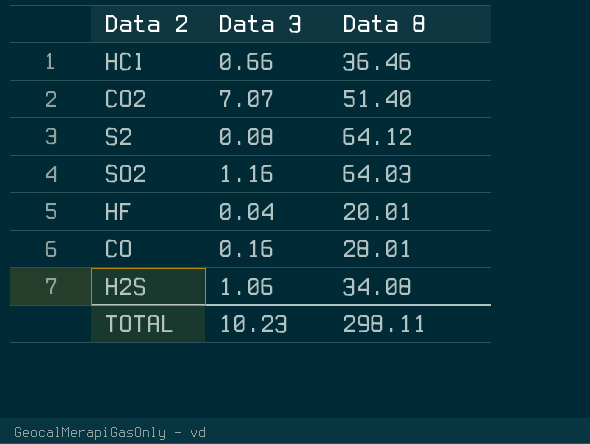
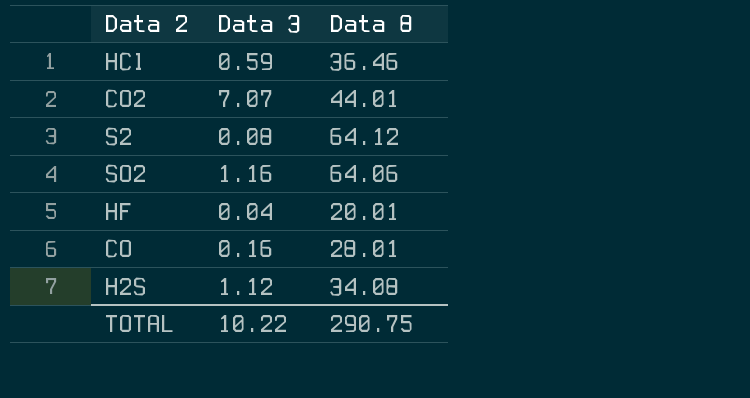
HCl | Data 3: 0.66 -> 0.59
CO2 | Data 8: 51.40 -> 44.01
SO2 | Data 8: 64.03 -> 64.06
H2S | Data 3: 1.06 -> 1.12
TOTAL | Data 3: 10.23 -> 10.22
TOTAL | Data 8: 298.11 -> 290.75

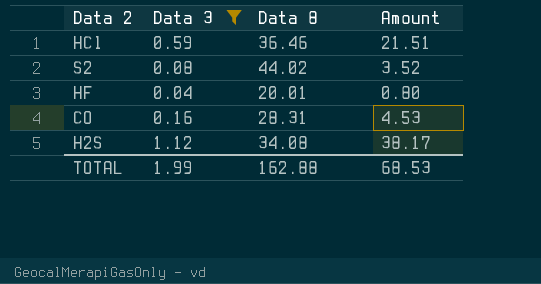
filter: none -> Data 3 <= 1.12
column Amount | formula: none -> [Data 3] * [Data 8]
S2 | Data 8: 64.12 -> 44.02
CO | Data 8: 28.01 -> 28.31
TOTAL | Data 3: 10.22 -> 1.99
TOTAL | Data 8: 290.75 -> 162.88

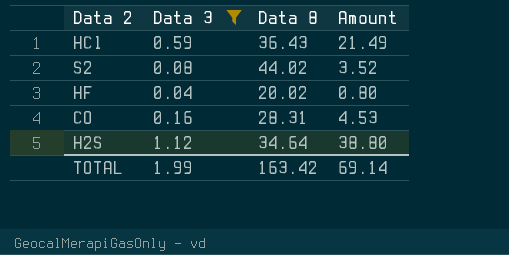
HCl | Data 8: 36.46 -> 36.43
HCl | Amount: 21.51 -> 21.49
HF | Data 8: 20.01 -> 20.02
H2S | Data 8: 34.08 -> 34.64
H2S | Amount: 38.17 -> 38.80
TOTAL | Data 8: 162.88 -> 163.42
TOTAL | Amount: 68.53 -> 69.14

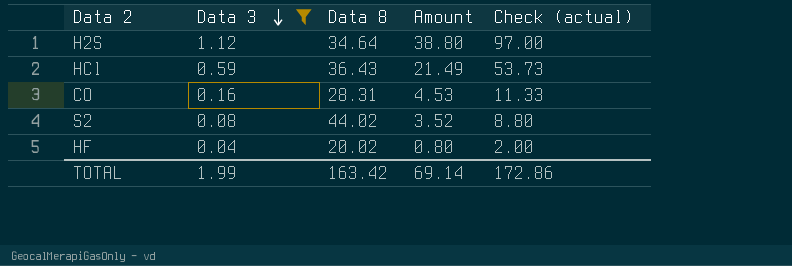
row order: none -> Data 3 descending
column Check (actual) | formula: none -> [Amount] * 2.5

